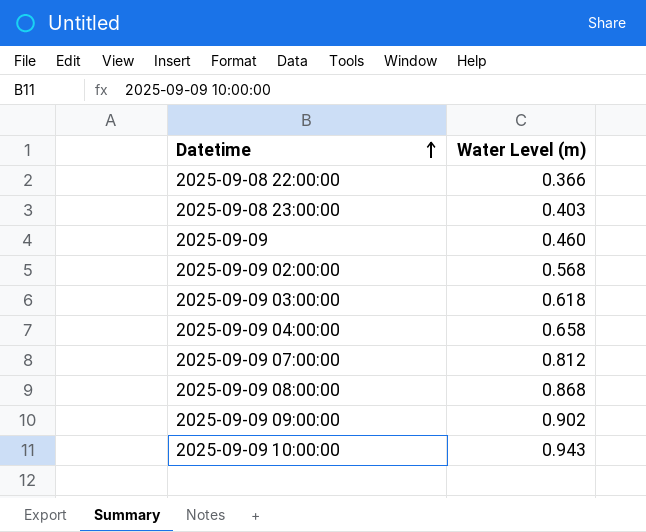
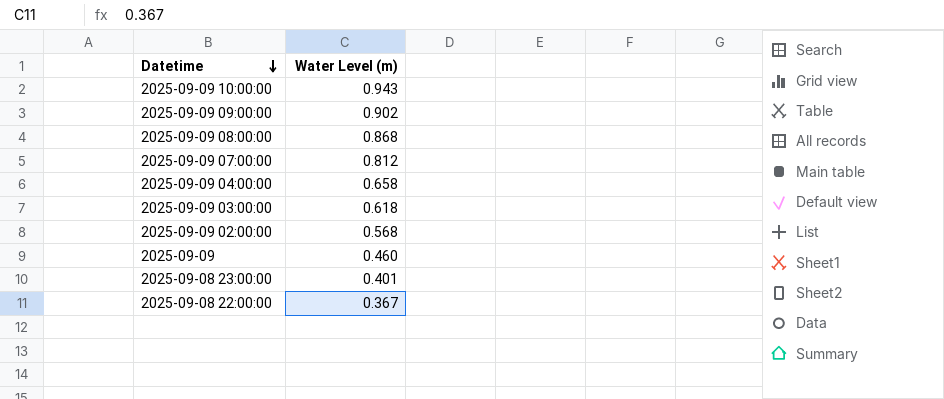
row order: Datetime ascending -> Datetime descending
2025-09-08 23:00:00 | Water Level (m): 0.403 -> 0.401
2025-09-08 22:00:00 | Water Level (m): 0.366 -> 0.367

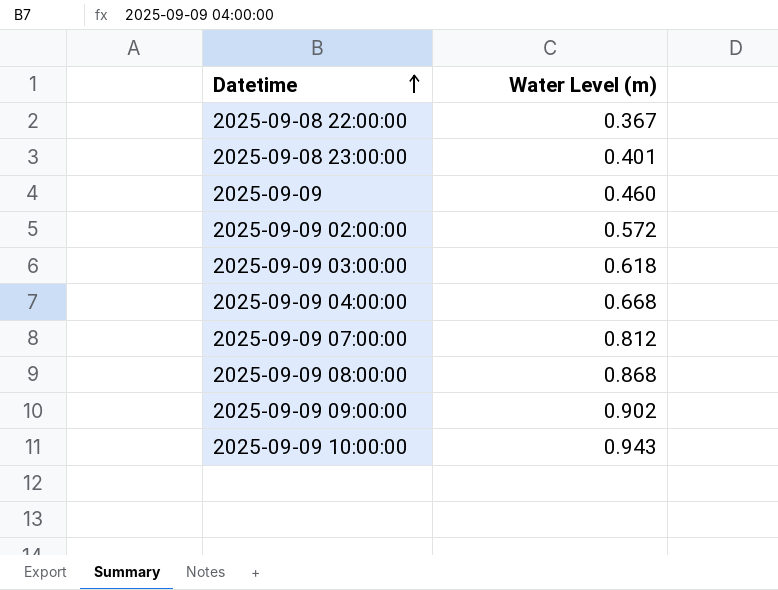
row order: Datetime descending -> Datetime ascending
2025-09-09 02:00:00 | Water Level (m): 0.568 -> 0.572
2025-09-09 04:00:00 | Water Level (m): 0.658 -> 0.668

